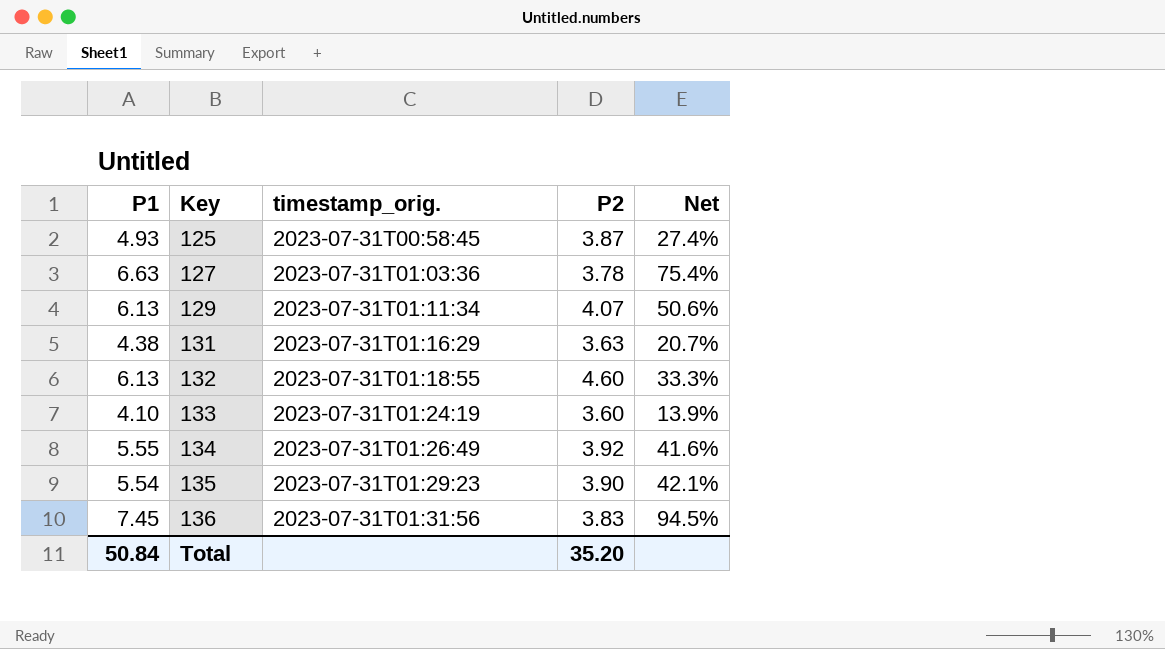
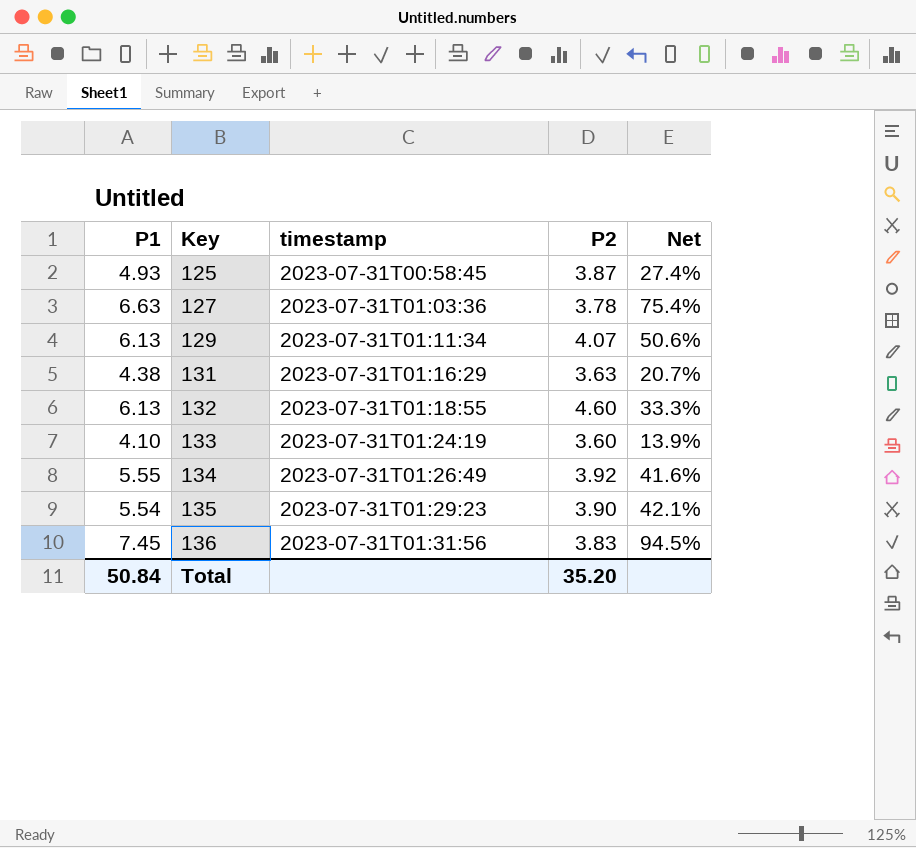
column name: timestamp_orig. -> timestamp

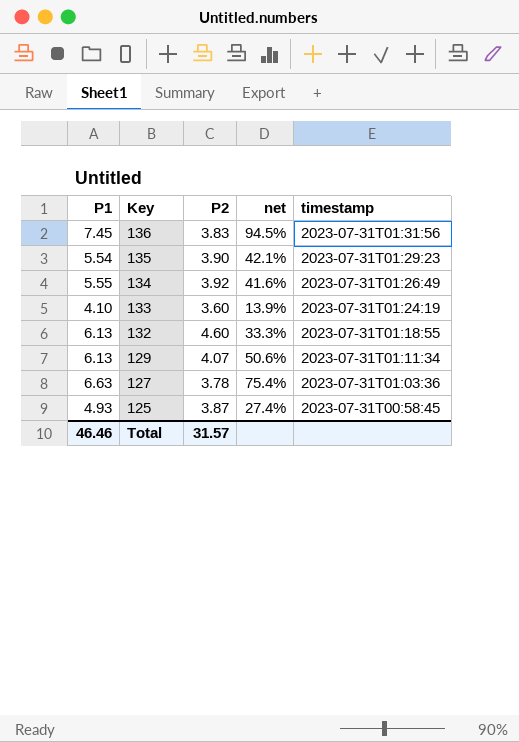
row order: Key ascending -> Key descending
column name: Net -> net
column timestamp | position: 3 -> 5
row 131: 4.38 | 2023-07-31T01:16:29 | 3.63 | 20.7% -> none
Total | P1: 50.84 -> 46.46
Total | P2: 35.20 -> 31.57

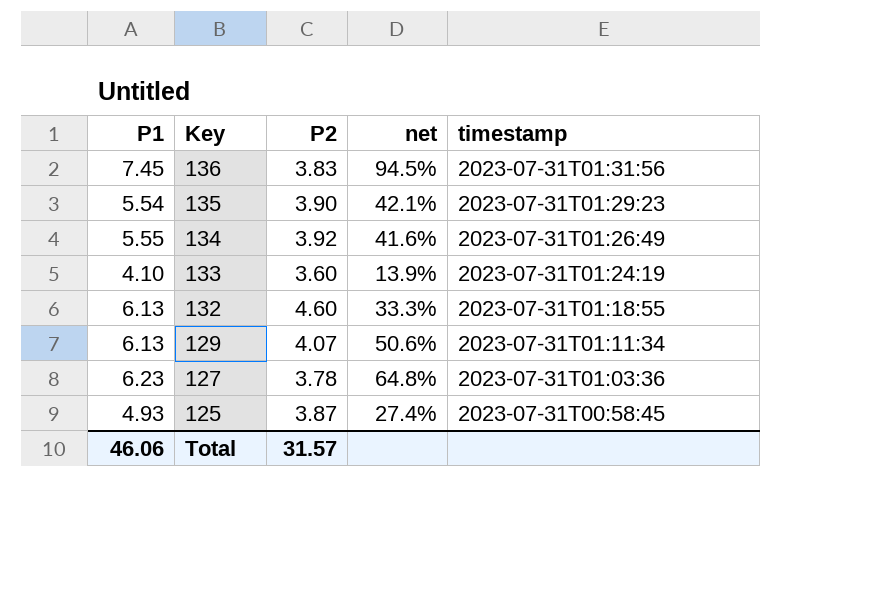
127 | P1: 6.63 -> 6.23
127 | net: 75.4% -> 64.8%
Total | P1: 46.46 -> 46.06

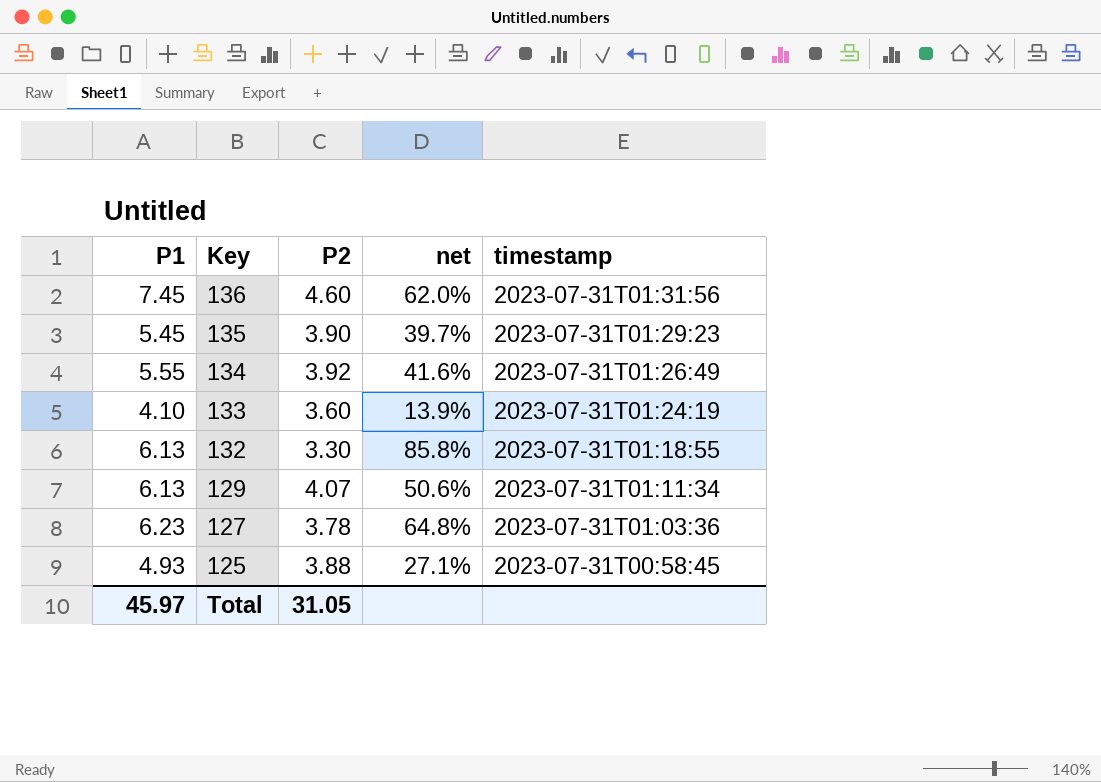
136 | P2: 3.83 -> 4.60
136 | net: 94.5% -> 62.0%
135 | P1: 5.54 -> 5.45
135 | net: 42.1% -> 39.7%
132 | P2: 4.60 -> 3.30
132 | net: 33.3% -> 85.8%
125 | P2: 3.87 -> 3.88
125 | net: 27.4% -> 27.1%
Total | P1: 46.06 -> 45.97
Total | P2: 31.57 -> 31.05

